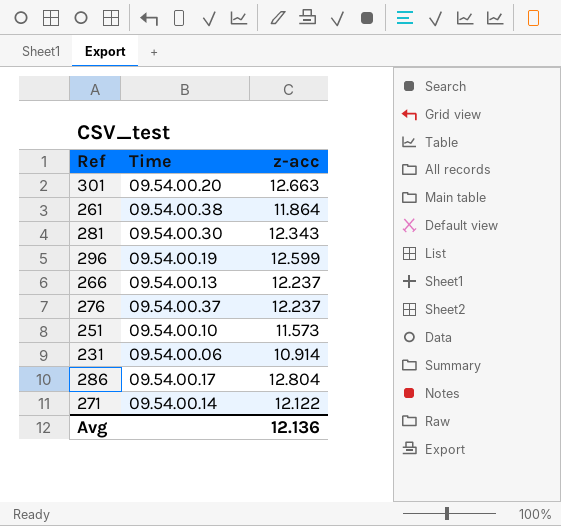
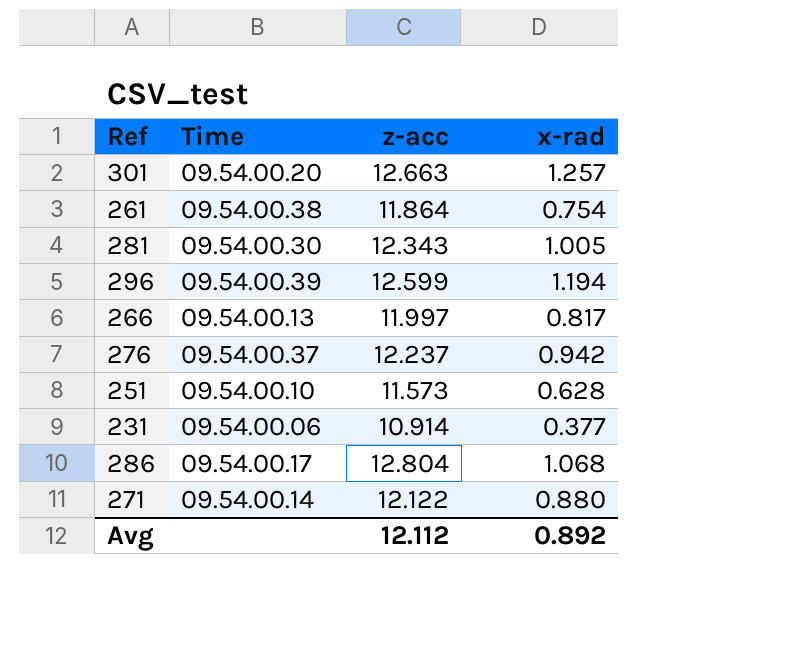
column x-rad | position: none -> 4
296 | Time: 09.54.00.19 -> 09.54.00.39
266 | z-acc: 12.237 -> 11.997
Avg | z-acc: 12.136 -> 12.112

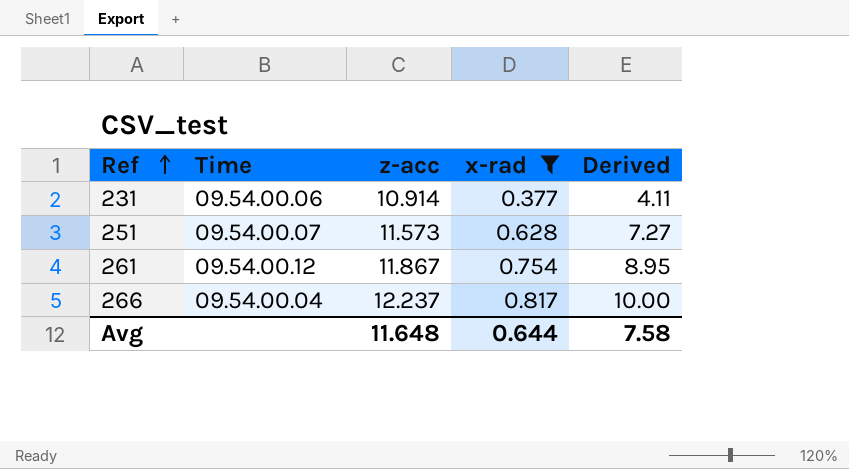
filter: none -> x-rad <= 0.817
row order: none -> Ref ascending
column Derived | formula: none -> [z-acc] * [x-rad]
251 | Time: 09.54.00.10 -> 09.54.00.07
261 | Time: 09.54.00.38 -> 09.54.00.12
261 | z-acc: 11.864 -> 11.867
266 | Time: 09.54.00.13 -> 09.54.00.04
266 | z-acc: 11.997 -> 12.237
Avg | z-acc: 12.112 -> 11.648
Avg | x-rad: 0.892 -> 0.644

